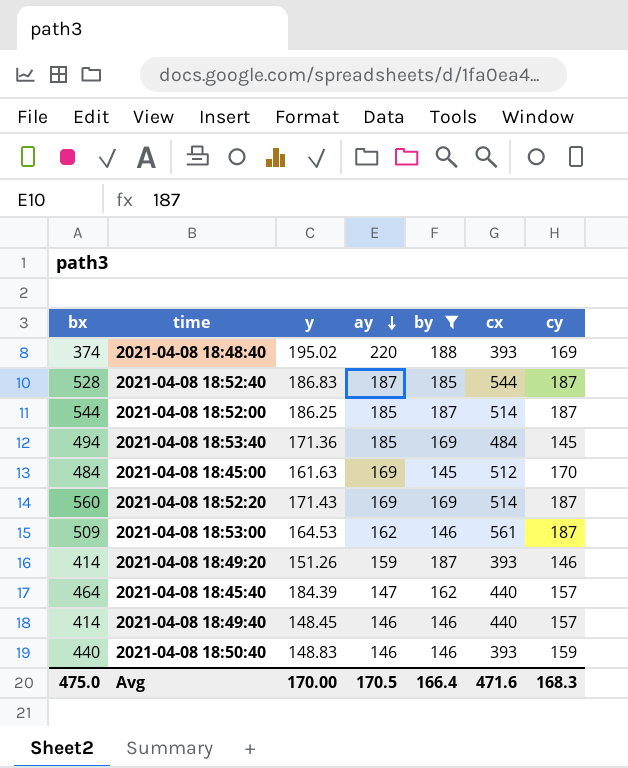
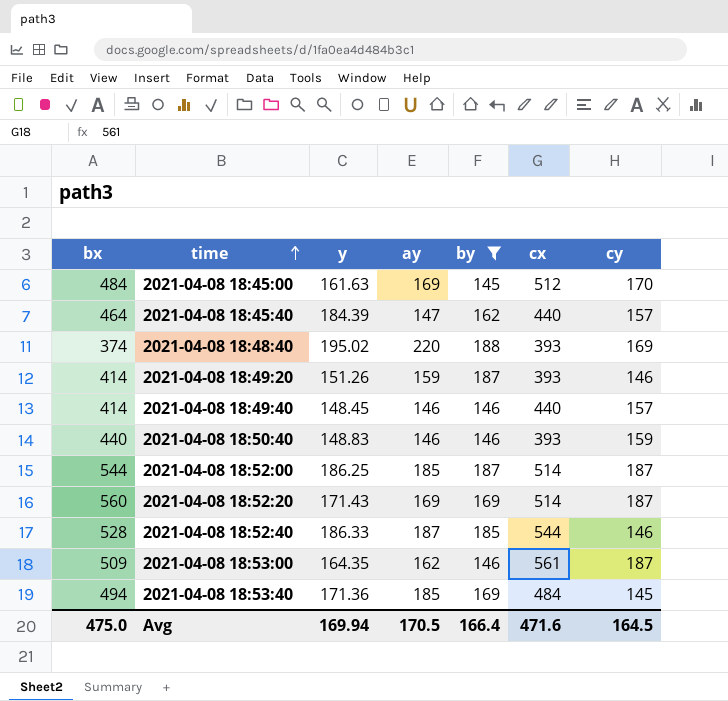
row order: ay descending -> time ascending
2021-04-08 18:52:40 | y: 186.83 -> 186.33
2021-04-08 18:52:40 | cy: 187 -> 146
2021-04-08 18:53:00 | y: 164.53 -> 164.35
Avg | y: 170.00 -> 169.94
Avg | cy: 168.3 -> 164.5

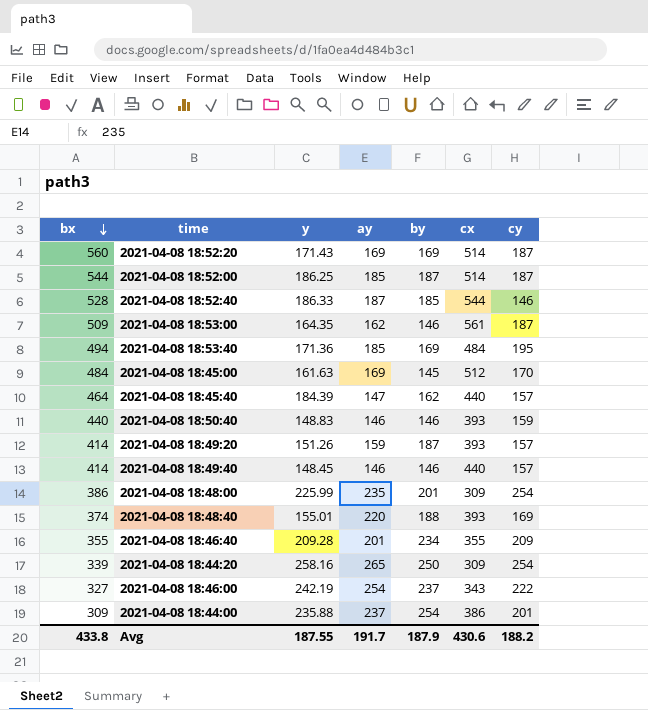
filter: by <= 188 -> none
row order: time ascending -> bx descending
2021-04-08 18:53:40 | cy: 145 -> 195
2021-04-08 18:49:20 | cy: 146 -> 157
2021-04-08 18:48:40 | y: 195.02 -> 155.01
Avg | bx: 475.0 -> 433.8
Avg | y: 169.94 -> 187.55
Avg | ay: 170.5 -> 191.7
Avg | by: 166.4 -> 187.9
Avg | cx: 471.6 -> 430.6
Avg | cy: 164.5 -> 188.2

